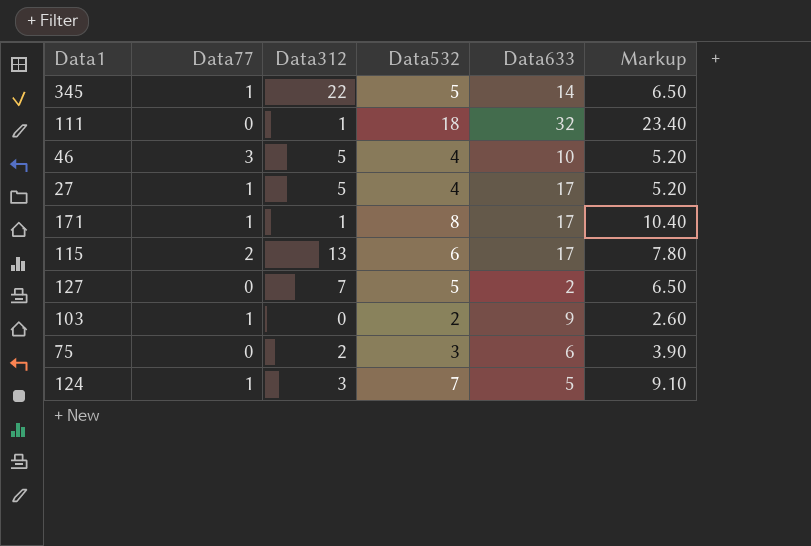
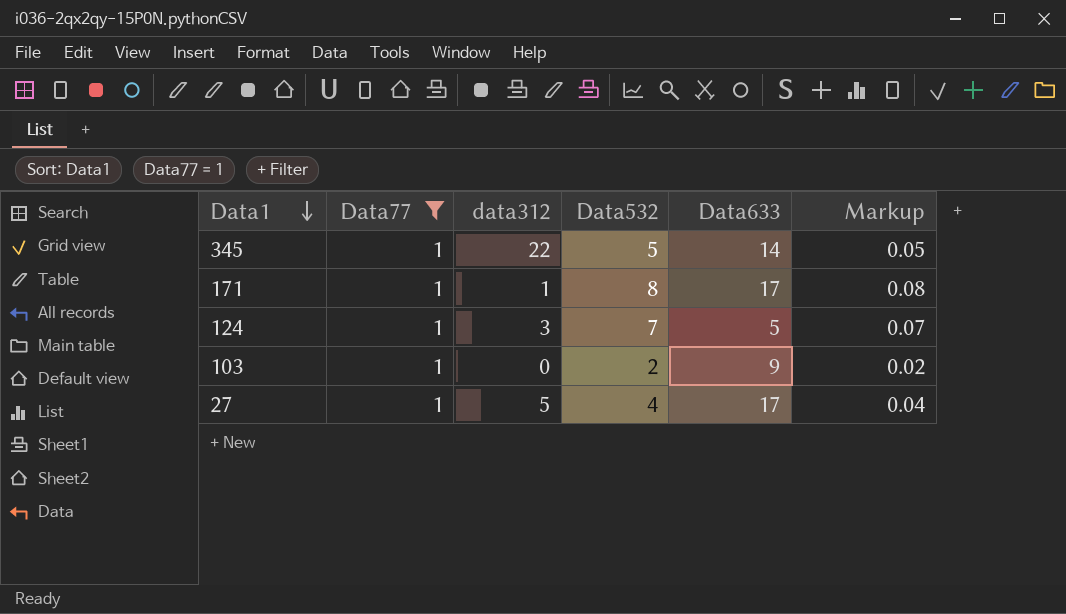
filter: none -> Data77 = 1
row order: none -> Data1 descending
column name: Data312 -> data312
column Markup | formula: [Data532] * 1.3 -> [Data532] * 0.01

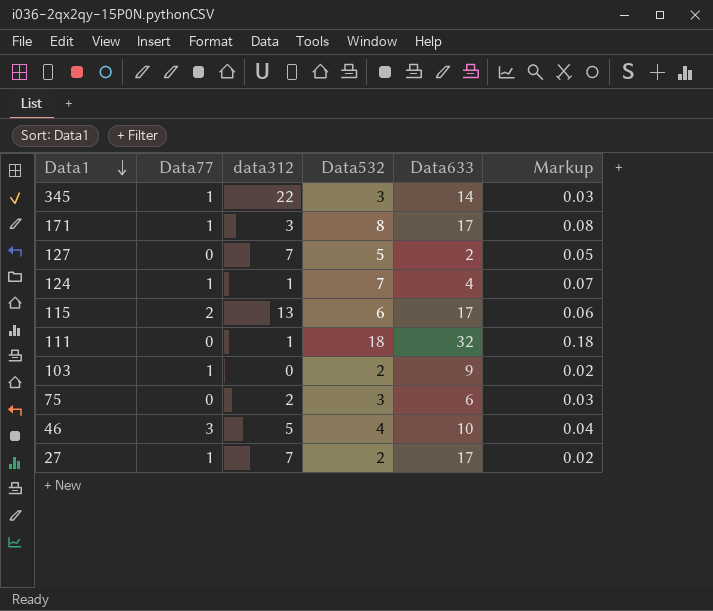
filter: Data77 = 1 -> none
345 | Data532: 5 -> 3
345 | Markup: 0.05 -> 0.03
171 | data312: 1 -> 3
124 | data312: 3 -> 1
124 | Data633: 5 -> 4
27 | data312: 5 -> 7
27 | Data532: 4 -> 2
27 | Markup: 0.04 -> 0.02

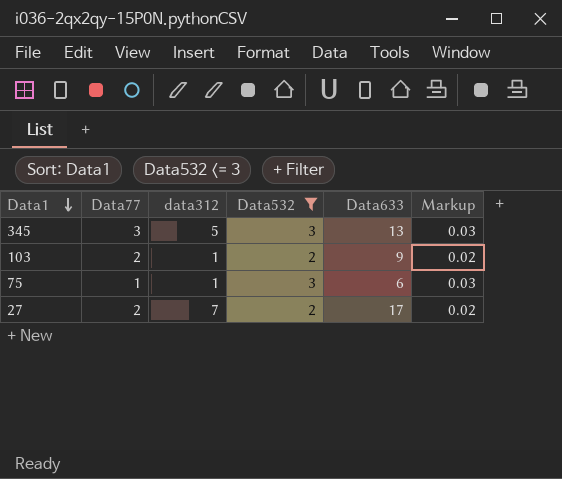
filter: none -> Data532 <= 3
345 | Data77: 1 -> 3
345 | data312: 22 -> 5
345 | Data633: 14 -> 13
103 | Data77: 1 -> 2
103 | data312: 0 -> 1
75 | Data77: 0 -> 1
75 | data312: 2 -> 1
27 | Data77: 1 -> 2

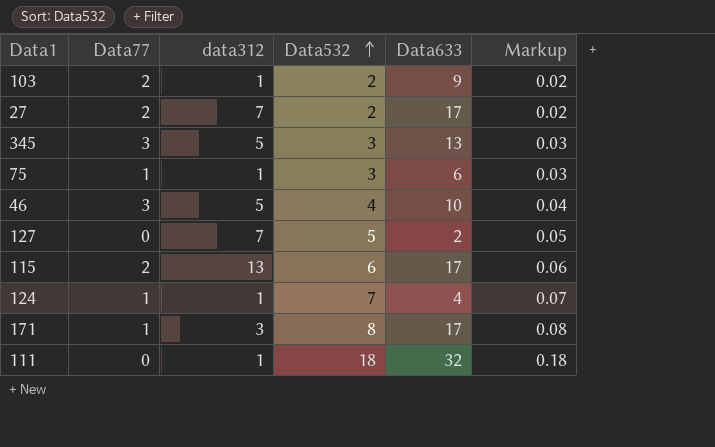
filter: Data532 <= 3 -> none
row order: Data1 descending -> Data532 ascending

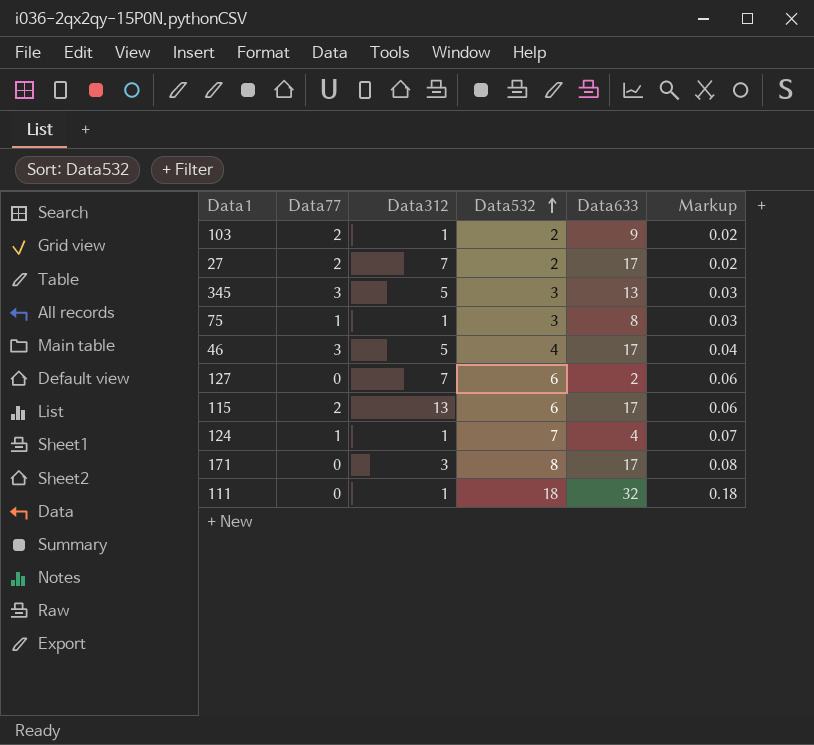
column name: data312 -> Data312
75 | Data633: 6 -> 8
46 | Data633: 10 -> 17
127 | Data532: 5 -> 6
127 | Markup: 0.05 -> 0.06
171 | Data77: 1 -> 0

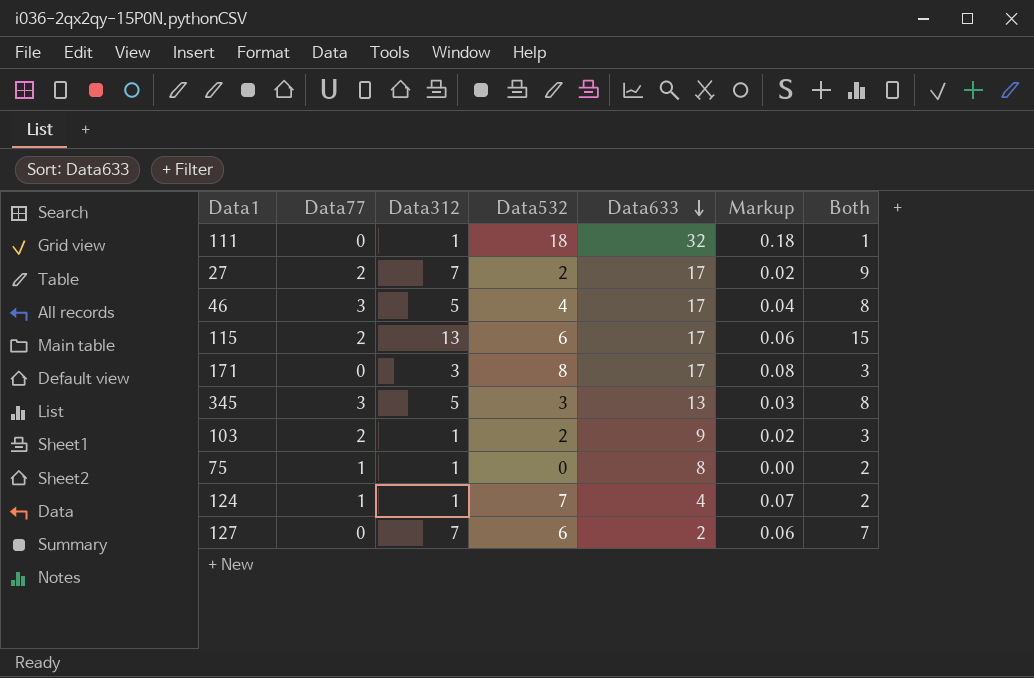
row order: Data532 ascending -> Data633 descending
column Both | formula: none -> [Data77] + [Data312]
75 | Data532: 3 -> 0
75 | Markup: 0.03 -> 0.00

